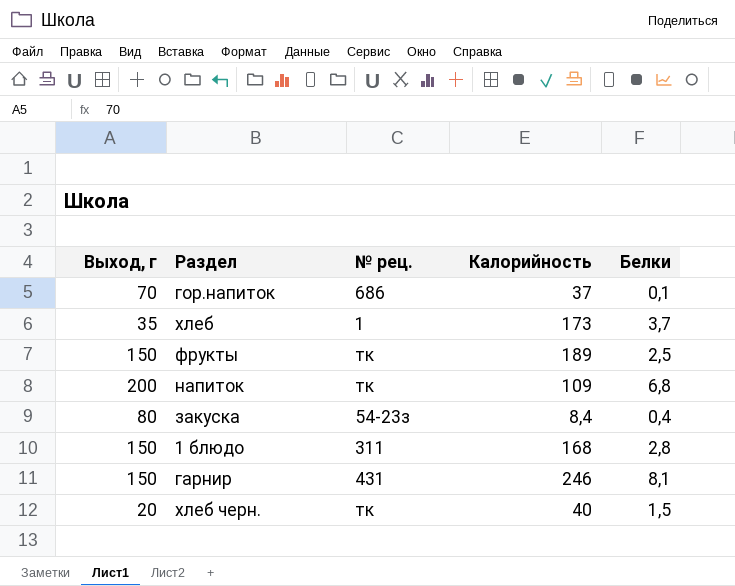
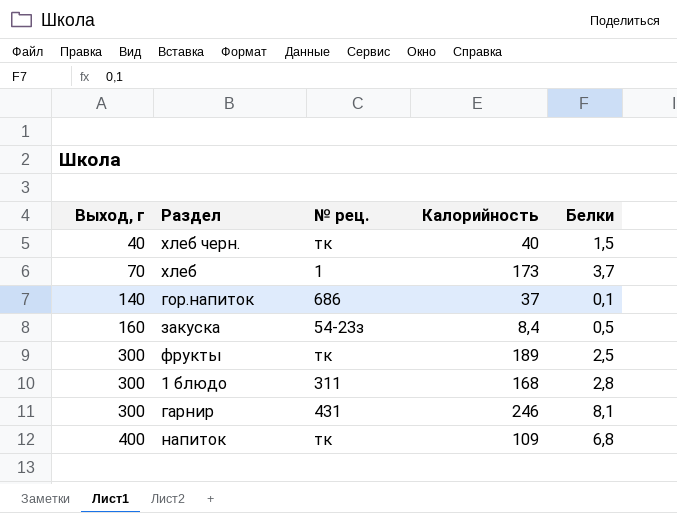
row order: none -> Выход, г ascending
хлеб черн. | Выход, г: 20 -> 40
хлеб | Выход, г: 35 -> 70
гор.напиток | Выход, г: 70 -> 140
закуска | Выход, г: 80 -> 160
закуска | Белки: 0,4 -> 0,5
фрукты | Выход, г: 150 -> 300
1 блюдо | Выход, г: 150 -> 300
гарнир | Выход, г: 150 -> 300
напиток | Выход, г: 200 -> 400

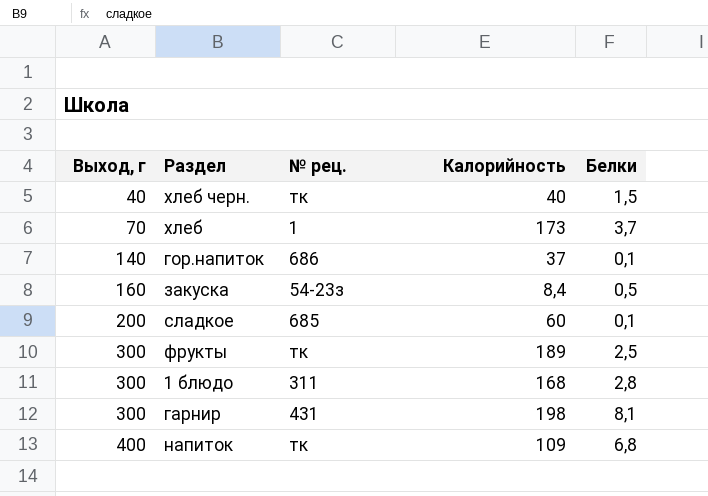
row сладкое: none -> 200 | 685 | 60 | 0,1
гарнир | Калорийность: 246 -> 198

